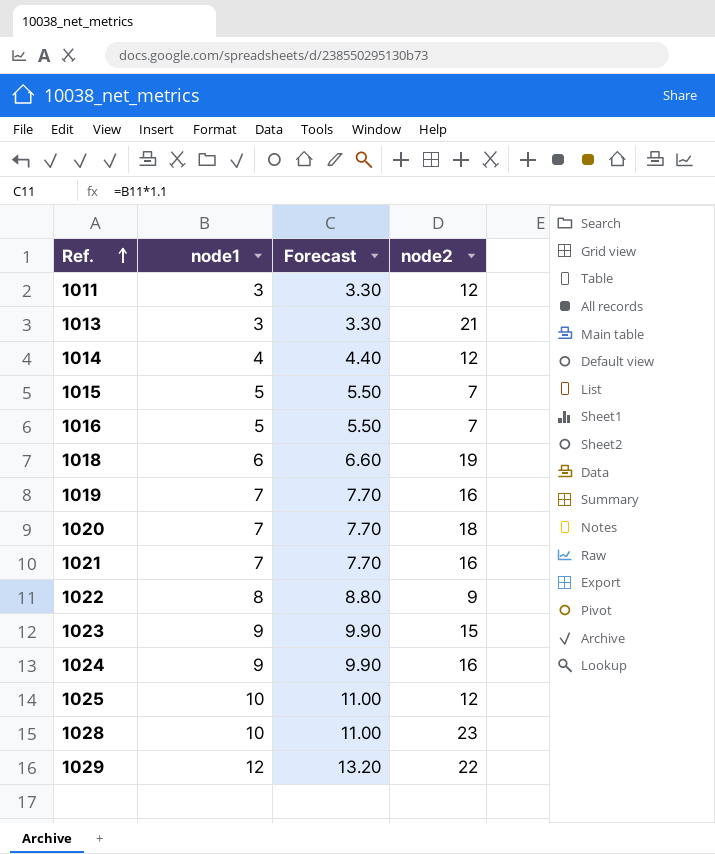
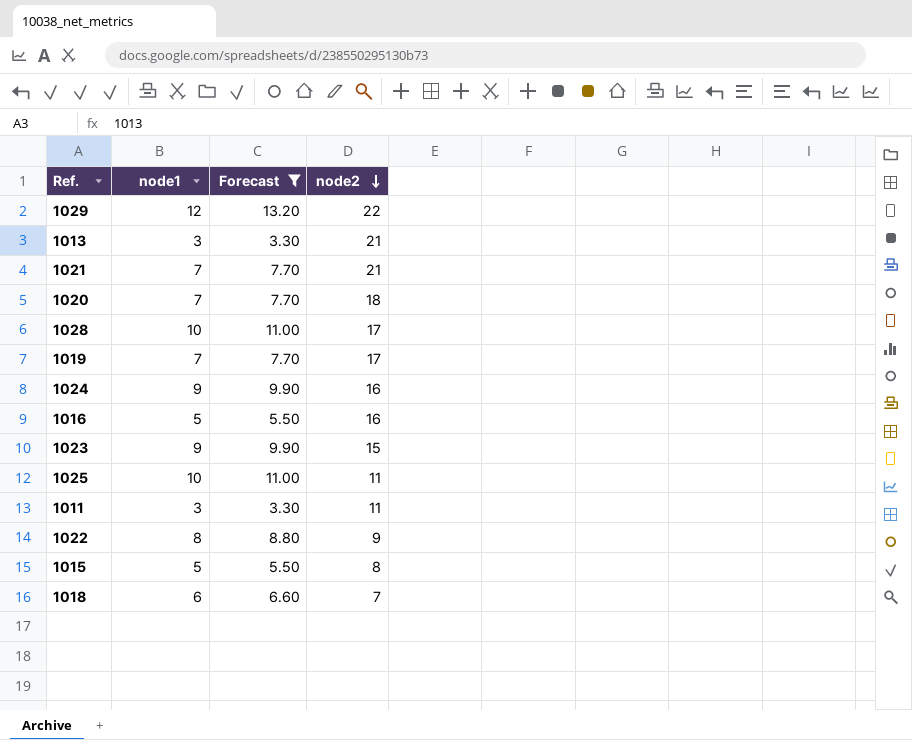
filter: none -> Forecast != 4.40
row order: Ref. ascending -> node2 descending
1021 | node2: 16 -> 21
1028 | node2: 23 -> 17
1019 | node2: 16 -> 17
1016 | node2: 7 -> 16
1025 | node2: 12 -> 11
1011 | node2: 12 -> 11
1015 | node2: 7 -> 8
1018 | node2: 19 -> 7

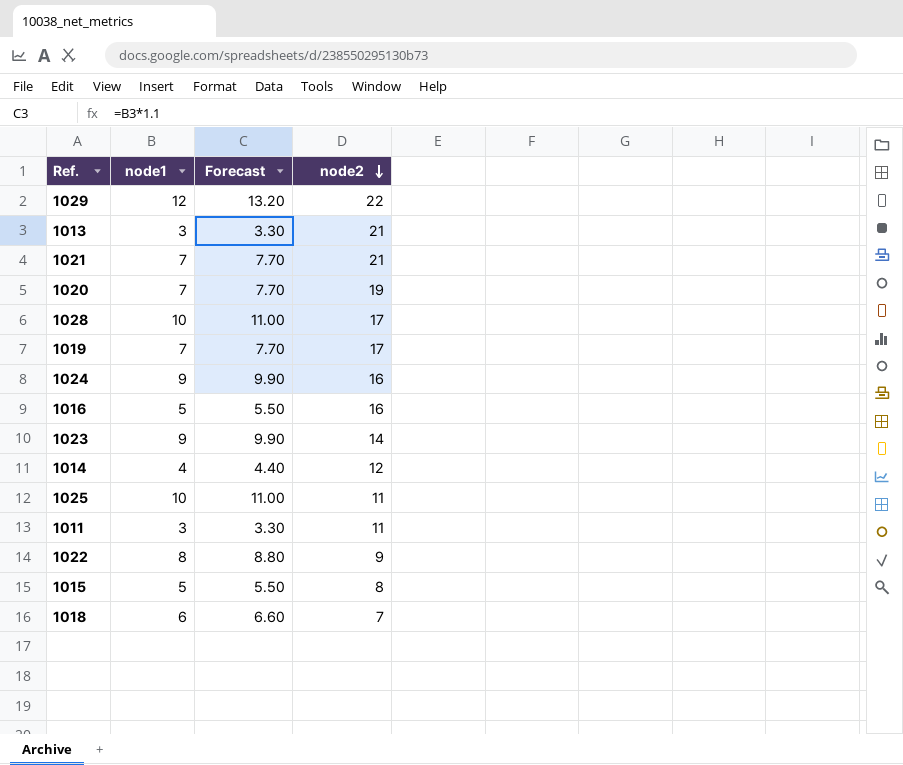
filter: Forecast != 4.40 -> none
1020 | node2: 18 -> 19
1023 | node2: 15 -> 14

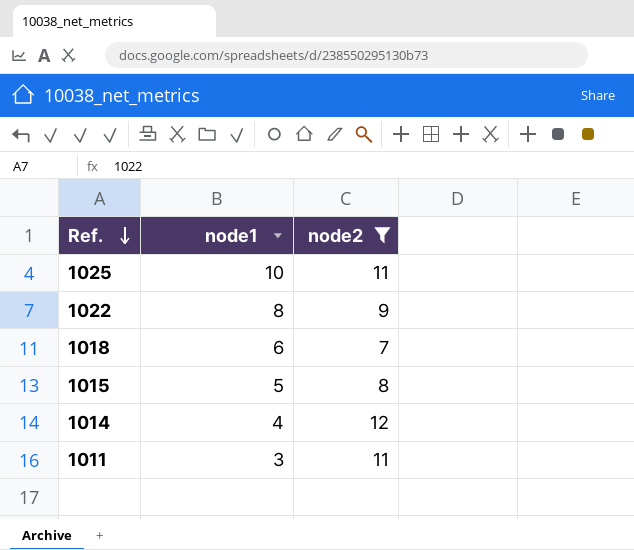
filter: none -> node2 <= 12
row order: node2 descending -> Ref. descending
column Forecast | formula: [node1] * 1.1 -> none

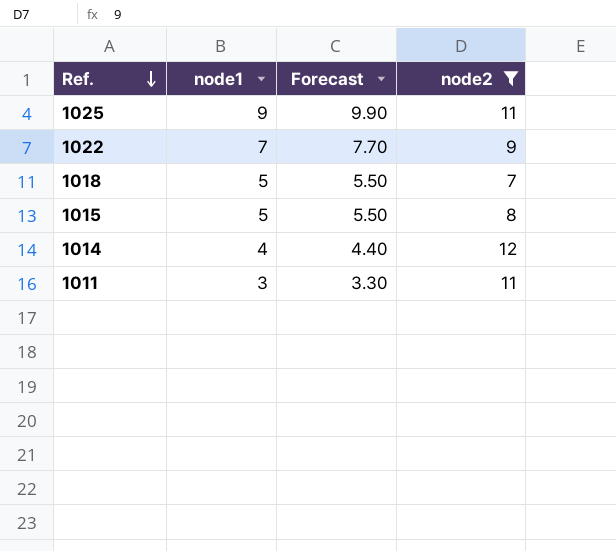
column Forecast | formula: none -> [node1] * 1.1
1025 | node1: 10 -> 9
1022 | node1: 8 -> 7
1018 | node1: 6 -> 5

